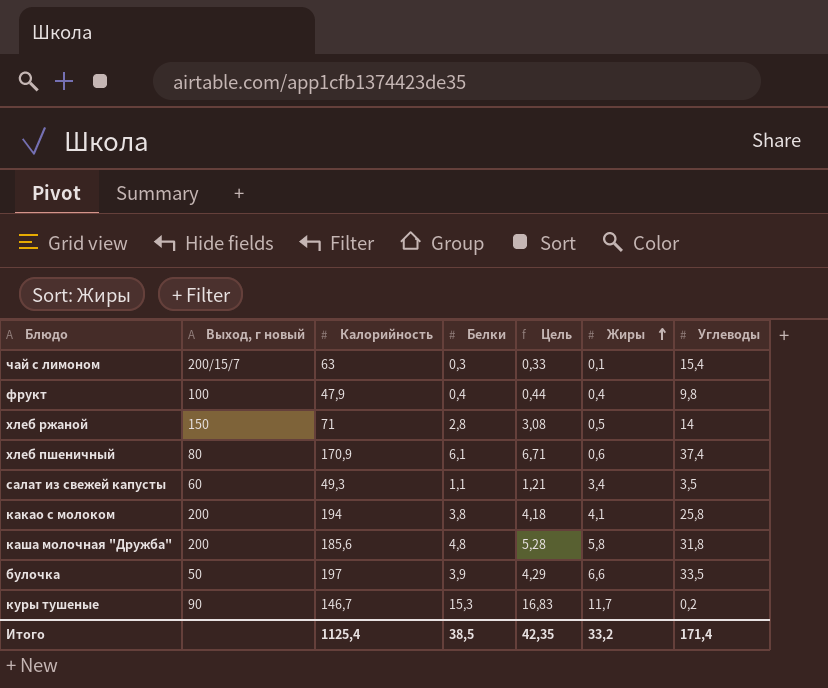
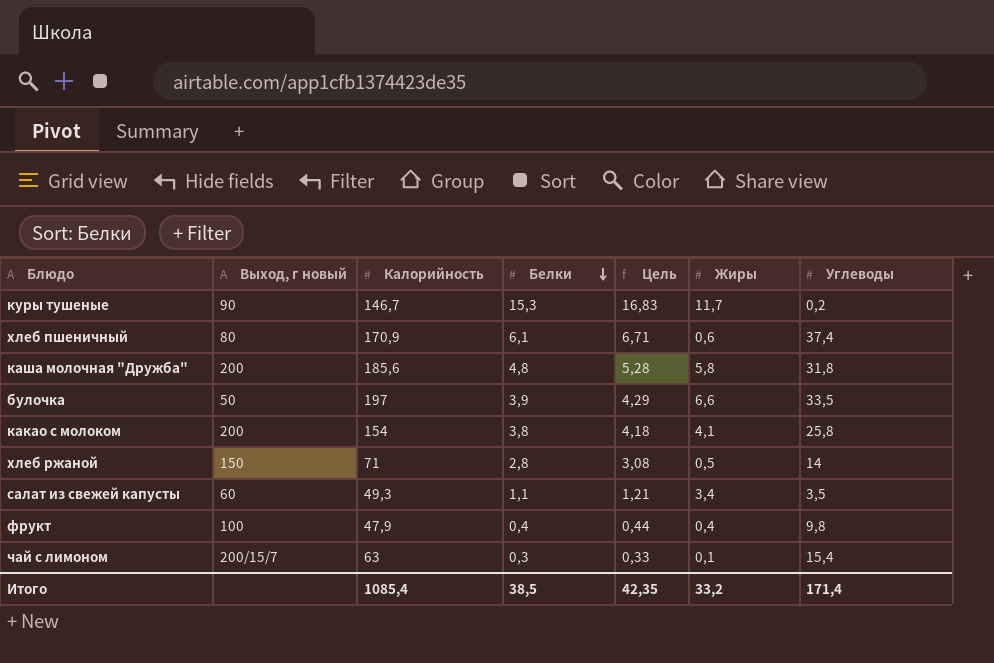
row order: Жиры ascending -> Белки descending
какао с молоком | Калорийность: 194 -> 154
Итого | Калорийность: 1125,4 -> 1085,4

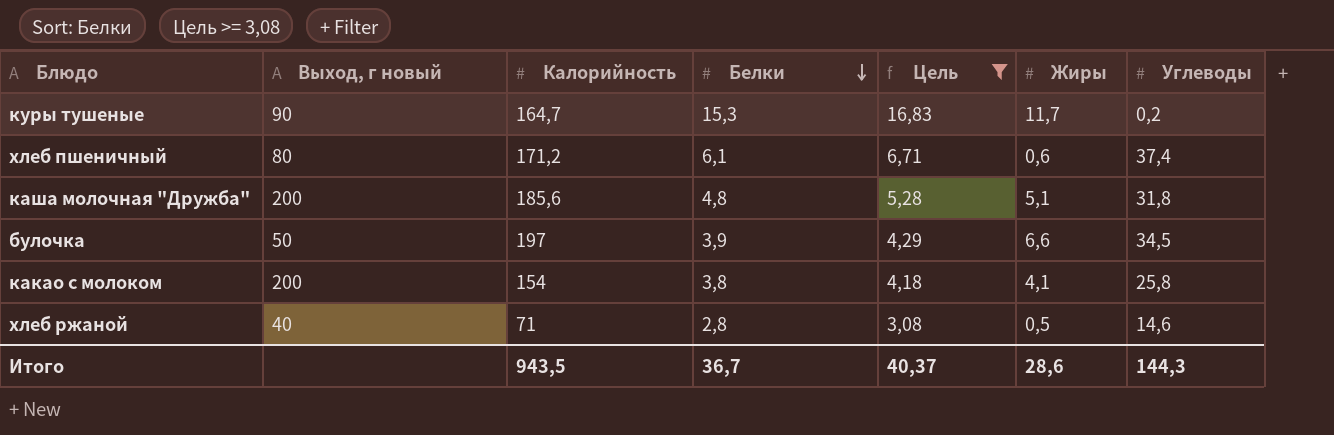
filter: none -> Цель >= 3,08
куры тушеные | Калорийность: 146,7 -> 164,7
хлеб пшеничный | Калорийность: 170,9 -> 171,2
каша молочная "Дружба" | Жиры: 5,8 -> 5,1
булочка | Углеводы: 33,5 -> 34,5
хлеб ржаной | Выход, г новый: 150 -> 40
хлеб ржаной | Углеводы: 14 -> 14,6
Итого | Калорийность: 1085,4 -> 943,5
Итого | Белки: 38,5 -> 36,7
Итого | Цель: 42,35 -> 40,37
Итого | Жиры: 33,2 -> 28,6
Итого | Углеводы: 171,4 -> 144,3

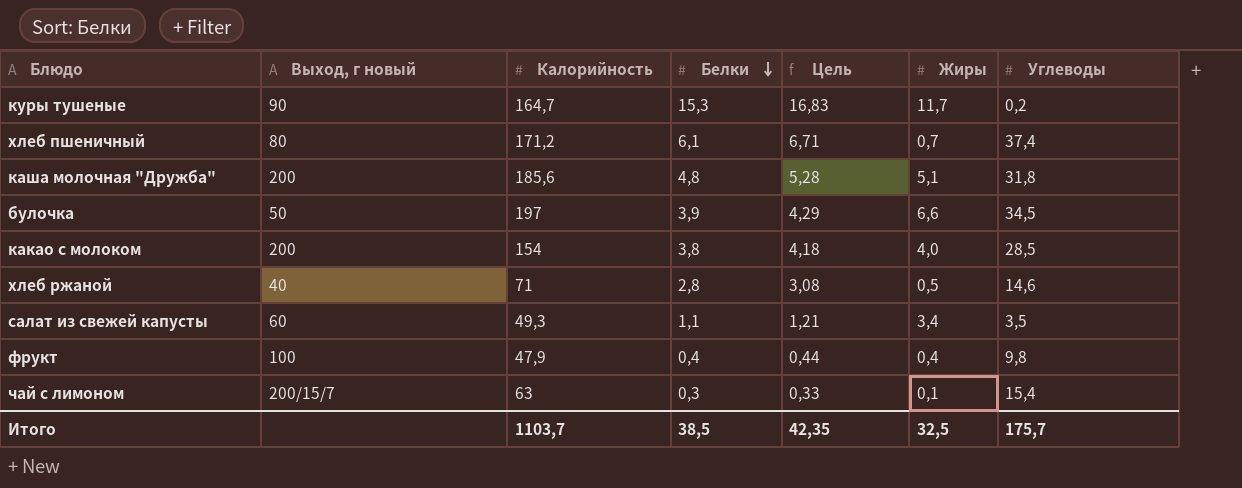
filter: Цель >= 3,08 -> none
хлеб пшеничный | Жиры: 0,6 -> 0,7
какао с молоком | Жиры: 4,1 -> 4,0
какао с молоком | Углеводы: 25,8 -> 28,5
Итого | Калорийность: 943,5 -> 1103,7
Итого | Белки: 36,7 -> 38,5
Итого | Цель: 40,37 -> 42,35
Итого | Жиры: 28,6 -> 32,5
Итого | Углеводы: 144,3 -> 175,7

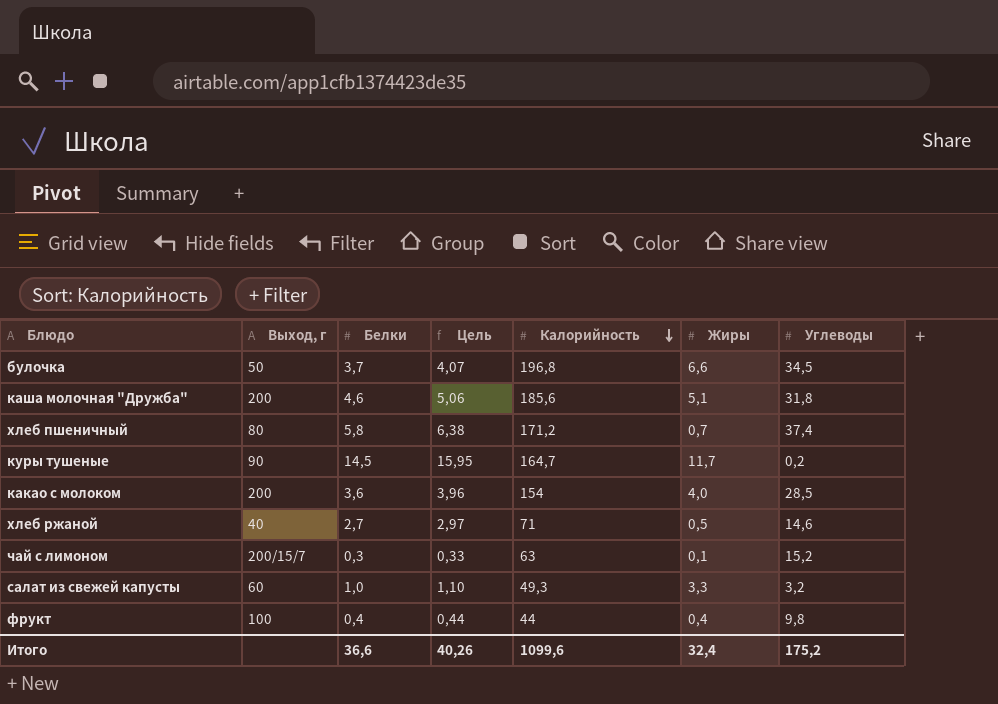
row order: Белки descending -> Калорийность descending
column name: Выход, г новый -> Выход, г
column Калорийность | position: 3 -> 5
булочка | Белки: 3,9 -> 3,7
булочка | Цель: 4,29 -> 4,07
булочка | Калорийность: 197 -> 196,8
каша молочная "Дружба" | Белки: 4,8 -> 4,6
каша молочная "Дружба" | Цель: 5,28 -> 5,06
хлеб пшеничный | Белки: 6,1 -> 5,8
хлеб пшеничный | Цель: 6,71 -> 6,38
куры тушеные | Белки: 15,3 -> 14,5
куры тушеные | Цель: 16,83 -> 15,95
какао с молоком | Белки: 3,8 -> 3,6
какао с молоком | Цель: 4,18 -> 3,96
хлеб ржаной | Белки: 2,8 -> 2,7
хлеб ржаной | Цель: 3,08 -> 2,97
чай с лимоном | Углеводы: 15,4 -> 15,2
салат из свежей капусты | Белки: 1,1 -> 1,0
салат из свежей капусты | Цель: 1,21 -> 1,10
салат из свежей капусты | Жиры: 3,4 -> 3,3
салат из свежей капусты | Углеводы: 3,5 -> 3,2
фрукт | Калорийность: 47,9 -> 44
Итого | Белки: 38,5 -> 36,6
Итого | Цель: 42,35 -> 40,26
Итого | Калорийность: 1103,7 -> 1099,6
Итого | Жиры: 32,5 -> 32,4
Итого | Углеводы: 175,7 -> 175,2

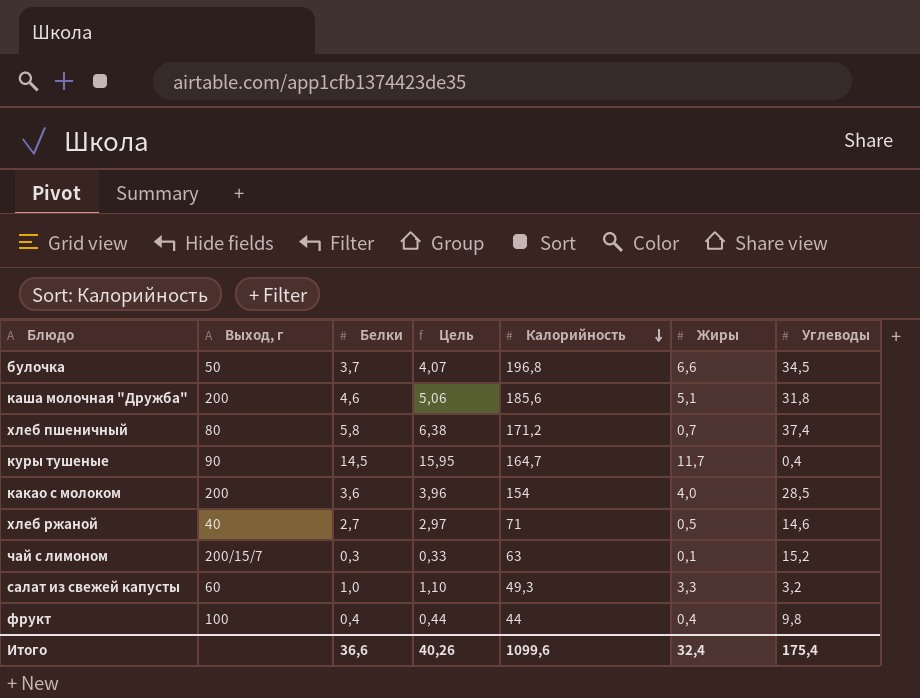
куры тушеные | Углеводы: 0,2 -> 0,4
Итого | Углеводы: 175,2 -> 175,4

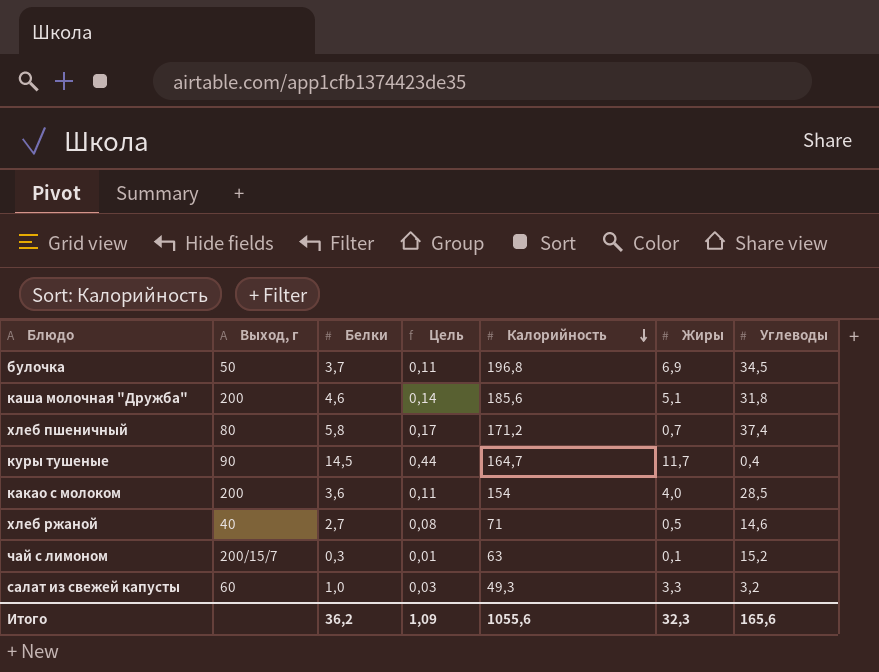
column Цель | formula: [Белки] * 1,1 -> [Белки] * 0,03
row фрукт: 100 | 0,4 | 0,44 | 44 | 0,4 | 9,8 -> none
булочка | Жиры: 6,6 -> 6,9
Итого | Белки: 36,6 -> 36,2
Итого | Цель: 40,26 -> 1,09
Итого | Калорийность: 1099,6 -> 1055,6
Итого | Жиры: 32,4 -> 32,3
Итого | Углеводы: 175,4 -> 165,6

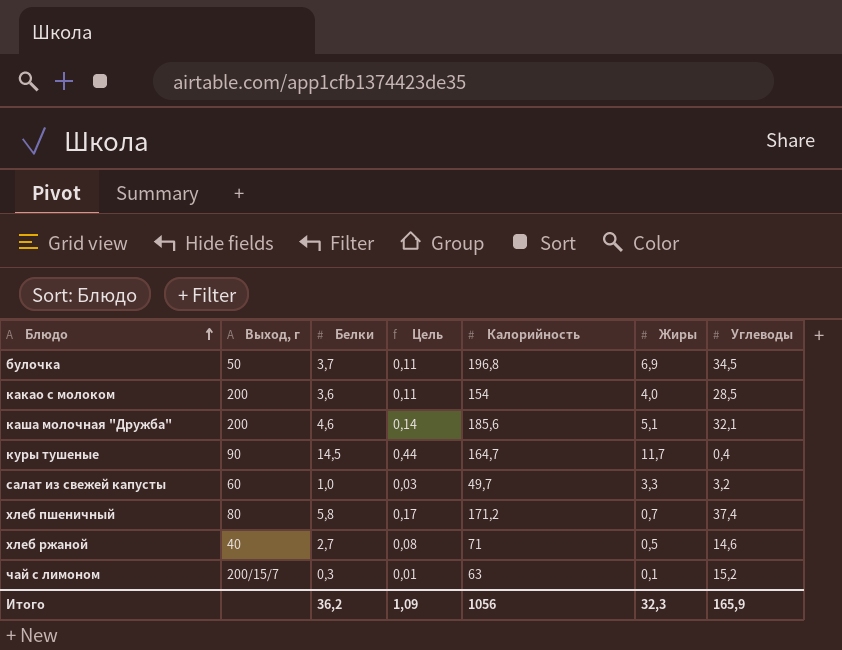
row order: Калорийность descending -> Блюдо ascending
каша молочная "Дружба" | Углеводы: 31,8 -> 32,1
салат из свежей капусты | Калорийность: 49,3 -> 49,7
Итого | Калорийность: 1055,6 -> 1056
Итого | Углеводы: 165,6 -> 165,9

